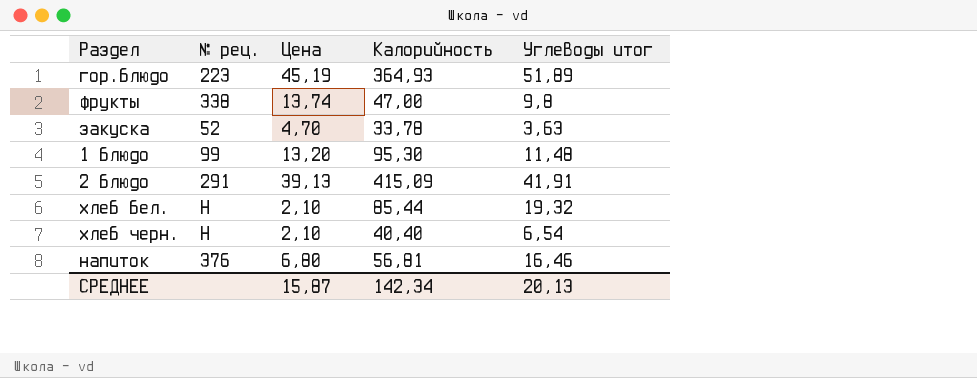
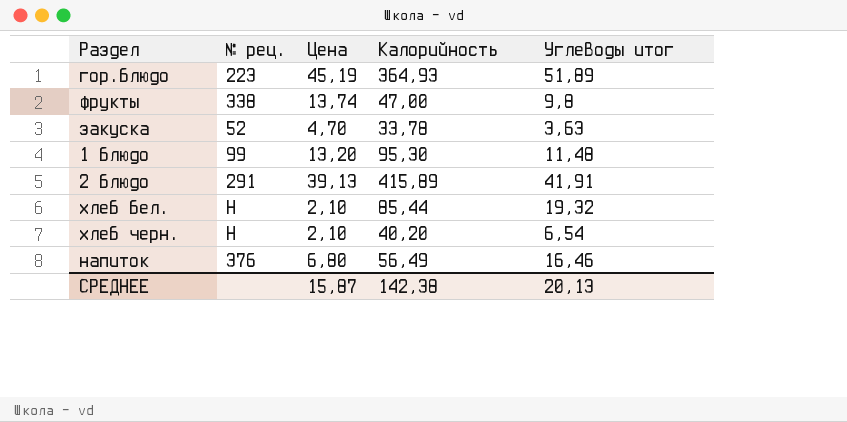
2 блюдо | Калорийность: 415,09 -> 415,89
хлеб черн. | Калорийность: 40,40 -> 40,20
напиток | Калорийность: 56,81 -> 56,49
СРЕДНЕЕ | Калорийность: 142,34 -> 142,38

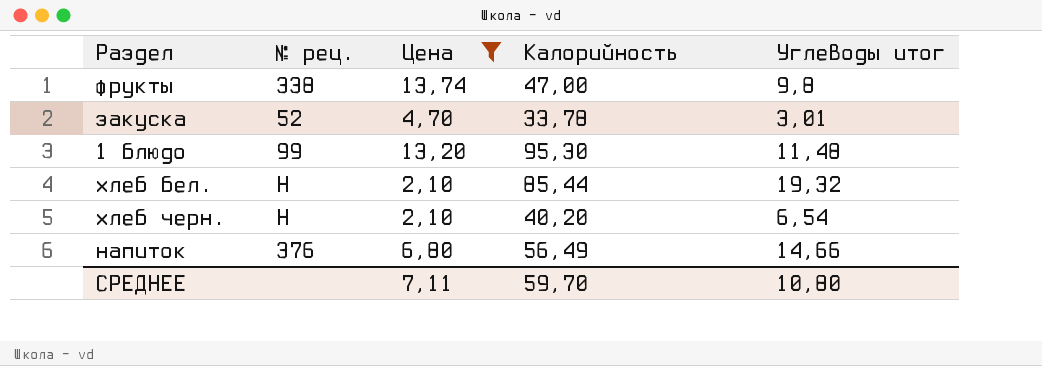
filter: none -> Цена <= 13,74
закуска | Углеводы итог: 3,63 -> 3,01
напиток | Углеводы итог: 16,46 -> 14,66
СРЕДНЕЕ | Цена: 15,87 -> 7,11
СРЕДНЕЕ | Калорийность: 142,38 -> 59,70
СРЕДНЕЕ | Углеводы итог: 20,13 -> 10,80

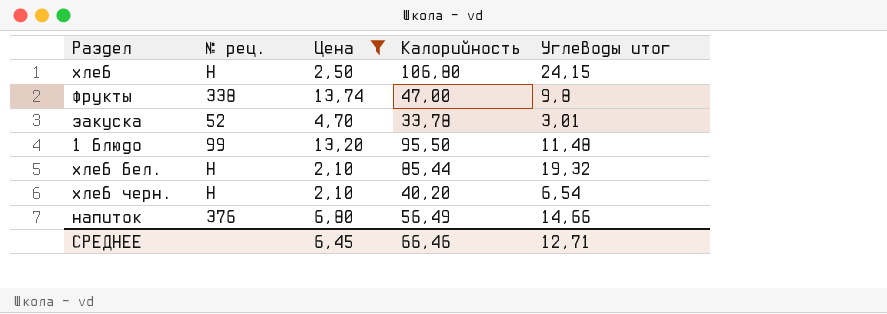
row хлеб: none -> Н | 2,50 | 106,80 | 24,15
1 блюдо | Калорийность: 95,30 -> 95,50
СРЕДНЕЕ | Цена: 7,11 -> 6,45
СРЕДНЕЕ | Калорийность: 59,70 -> 66,46
СРЕДНЕЕ | Углеводы итог: 10,80 -> 12,71

